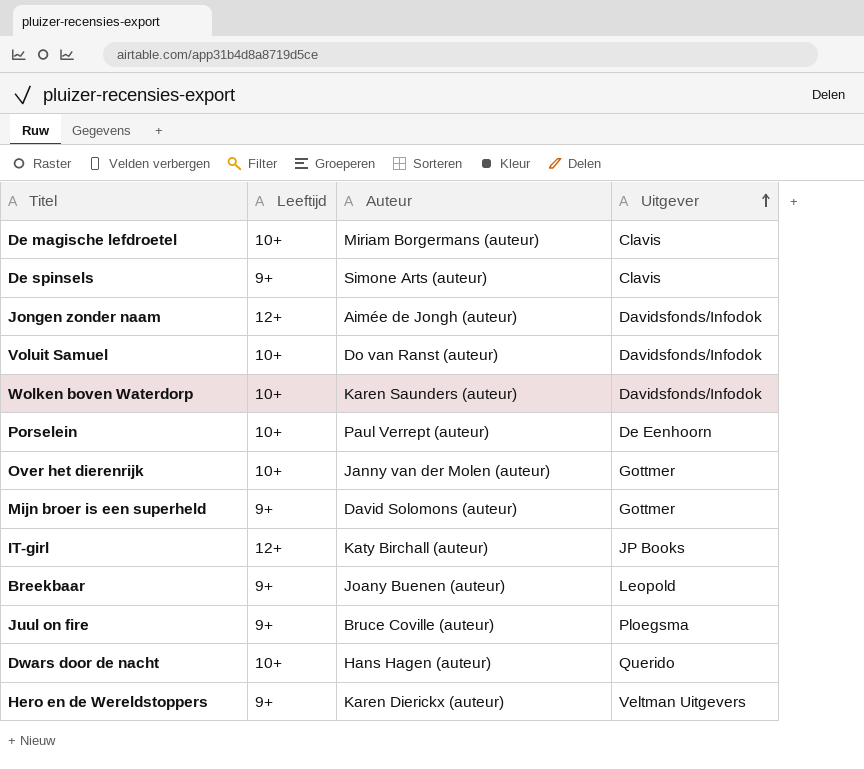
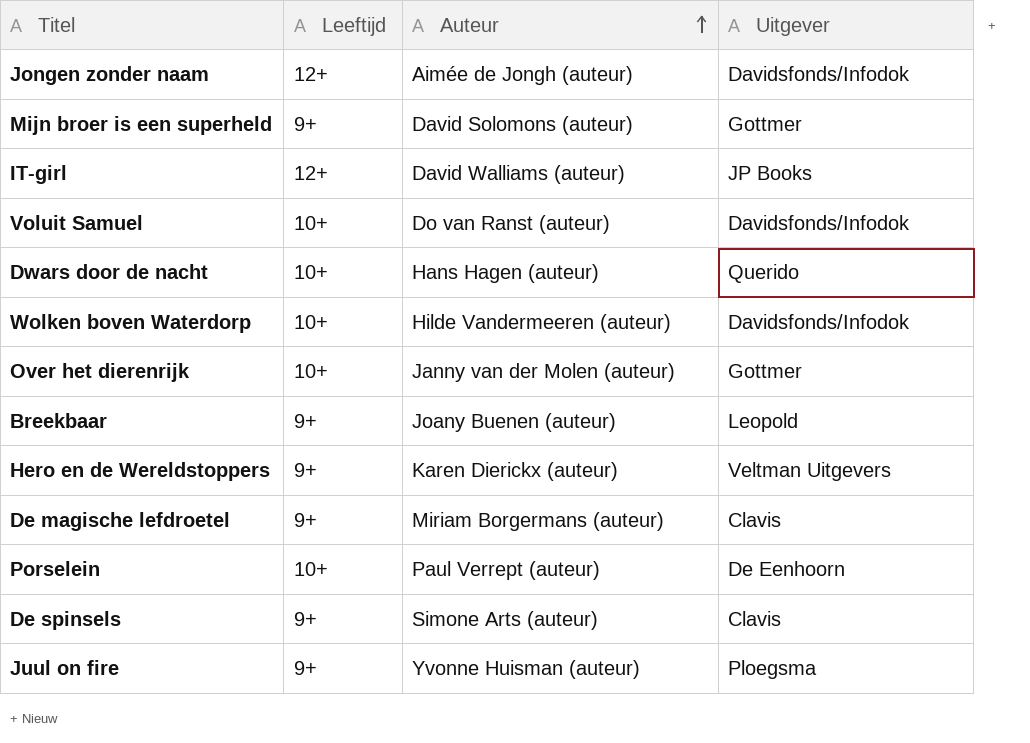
row order: Uitgever ascending -> Auteur ascending
IT-girl | Auteur: Katy Birchall (auteur) -> David Walliams (auteur)
Wolken boven Waterdorp | Auteur: Karen Saunders (auteur) -> Hilde Vandermeeren (auteur)
De magische lefdroetel | Leeftijd: 10+ -> 9+
Juul on fire | Auteur: Bruce Coville (auteur) -> Yvonne Huisman (auteur)

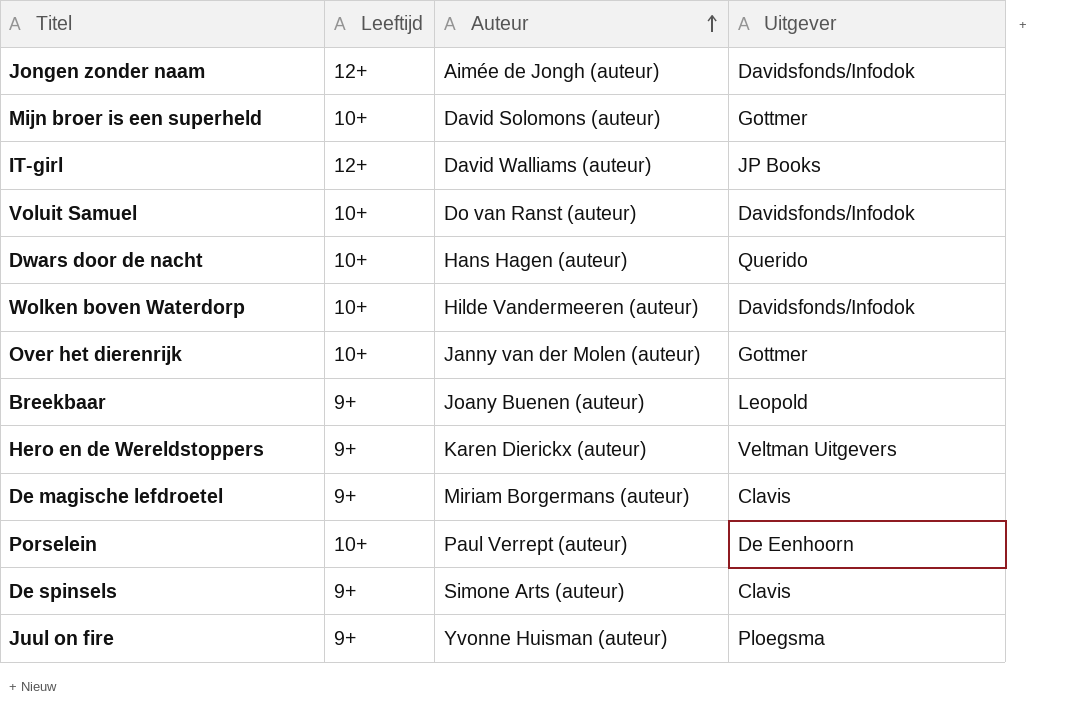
Mijn broer is een superheld | Leeftijd: 9+ -> 10+

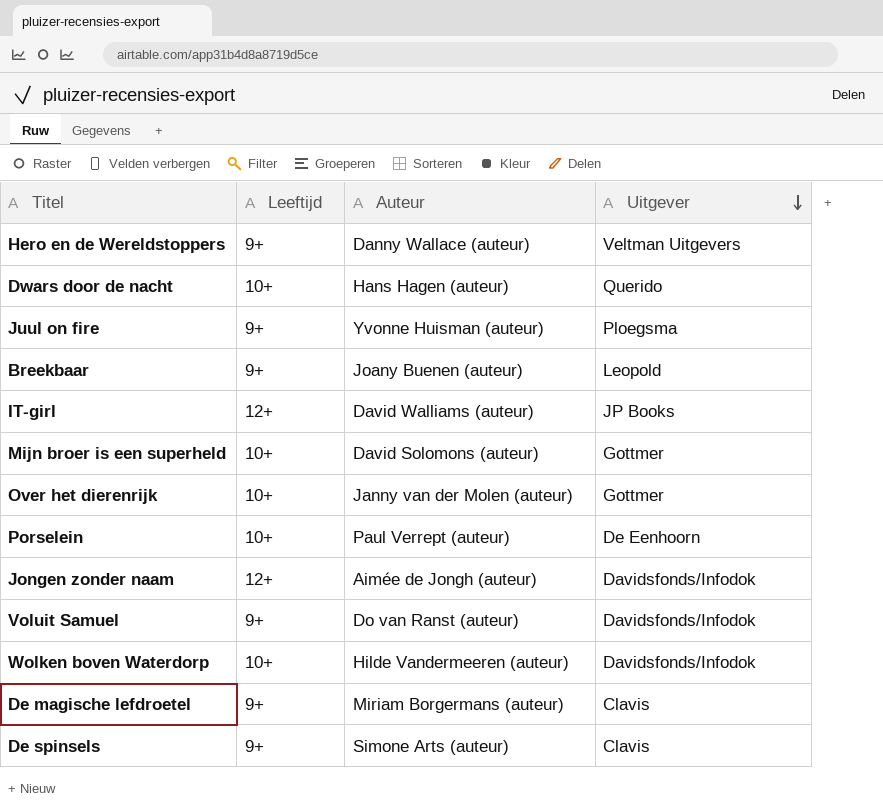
row order: Auteur ascending -> Uitgever descending
Hero en de Wereldstoppers | Auteur: Karen Dierickx (auteur) -> Danny Wallace (auteur)
Voluit Samuel | Leeftijd: 10+ -> 9+

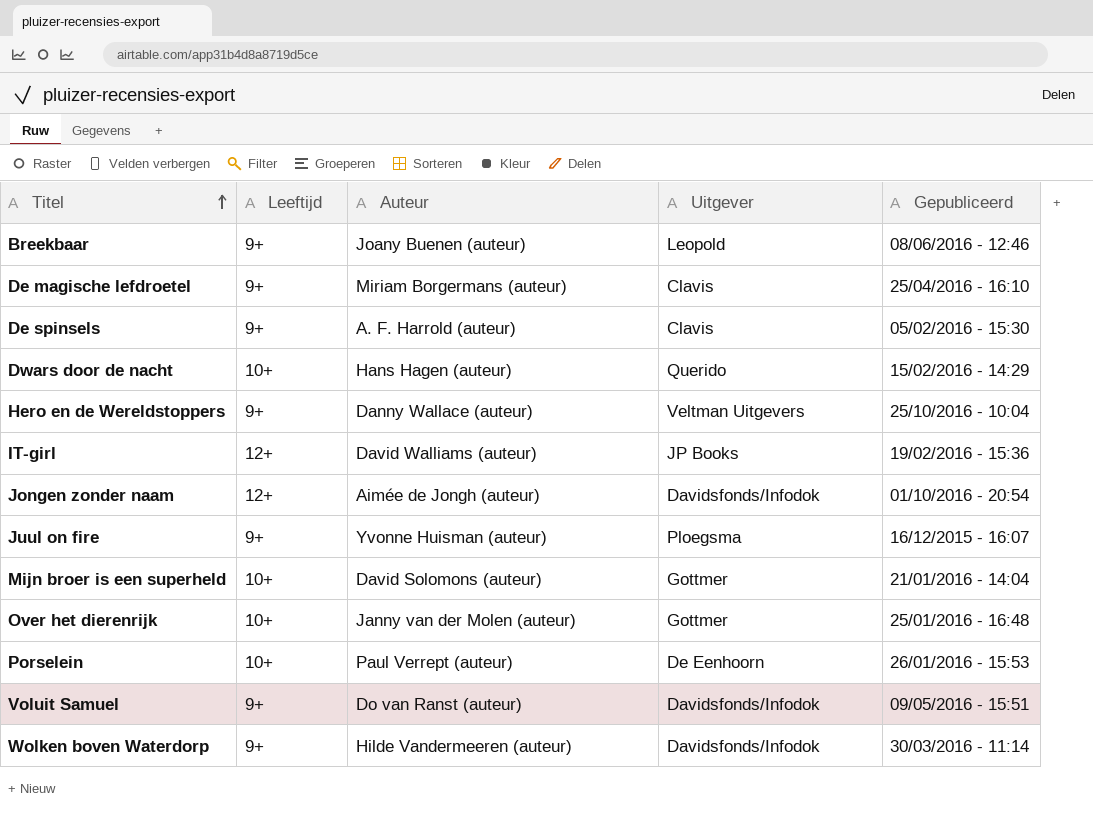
row order: Uitgever descending -> Titel ascending
column Gepubliceerd | position: none -> 5
De spinsels | Auteur: Simone Arts (auteur) -> A. F. Harrold (auteur)
Wolken boven Waterdorp | Leeftijd: 10+ -> 9+

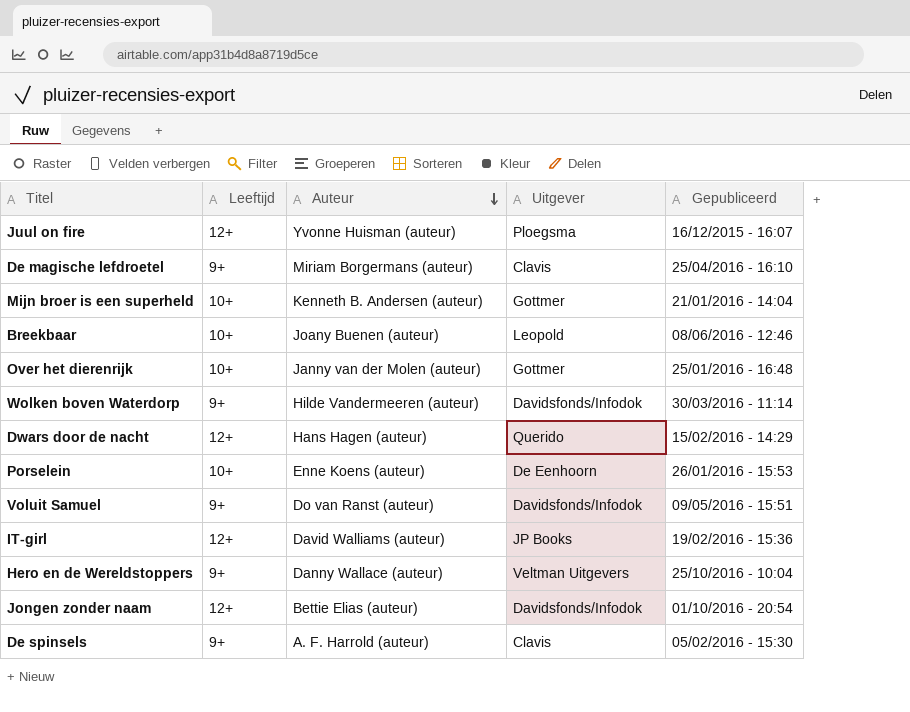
row order: Titel ascending -> Auteur descending
Juul on fire | Leeftijd: 9+ -> 12+
Mijn broer is een superheld | Auteur: David Solomons (auteur) -> Kenneth B. Andersen (auteur)
Breekbaar | Leeftijd: 9+ -> 10+
Dwars door de nacht | Leeftijd: 10+ -> 12+
Porselein | Auteur: Paul Verrept (auteur) -> Enne Koens (auteur)
Jongen zonder naam | Auteur: Aimée de Jongh (auteur) -> Bettie Elias (auteur)

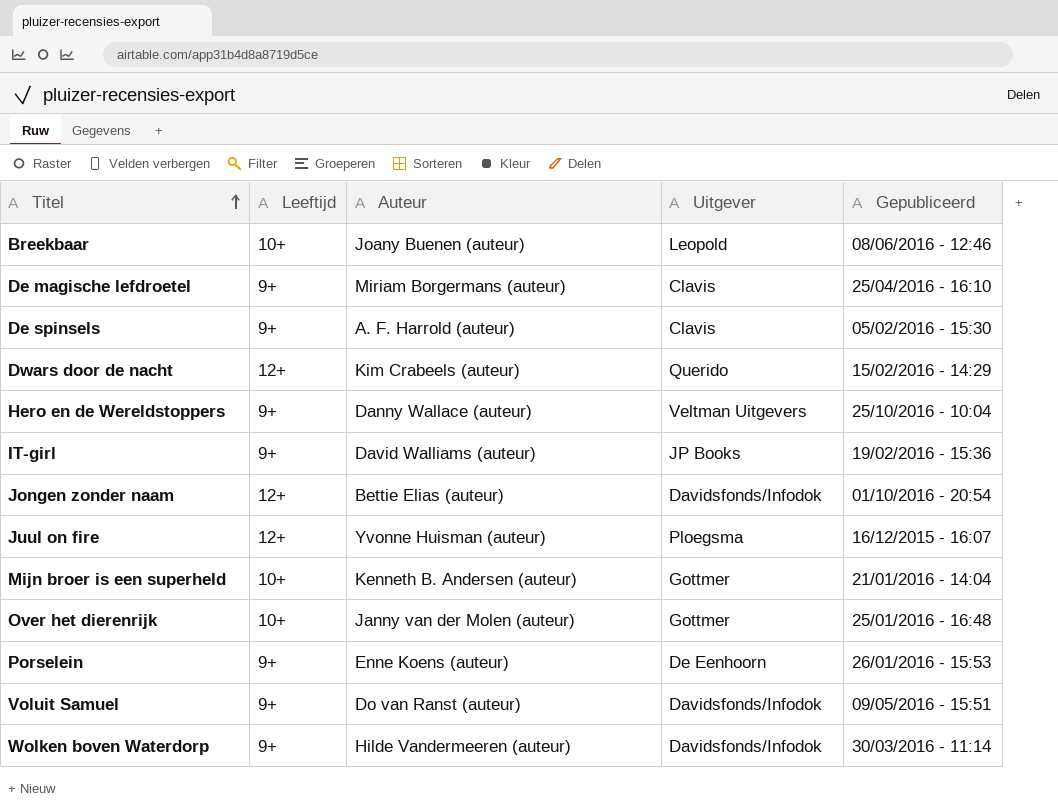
row order: Auteur descending -> Titel ascending
Dwars door de nacht | Auteur: Hans Hagen (auteur) -> Kim Crabeels (auteur)
IT-girl | Leeftijd: 12+ -> 9+
Porselein | Leeftijd: 10+ -> 9+

